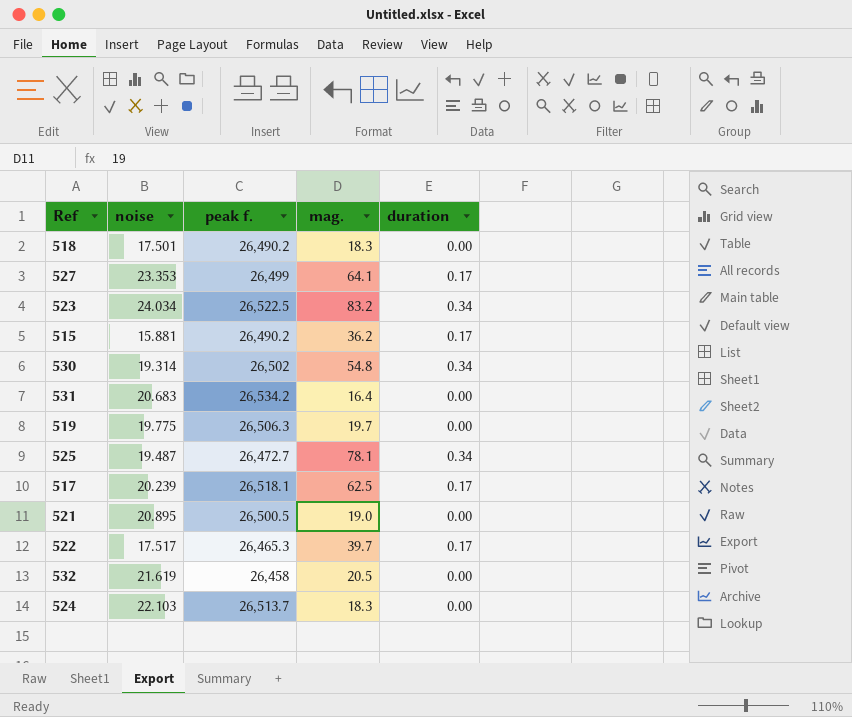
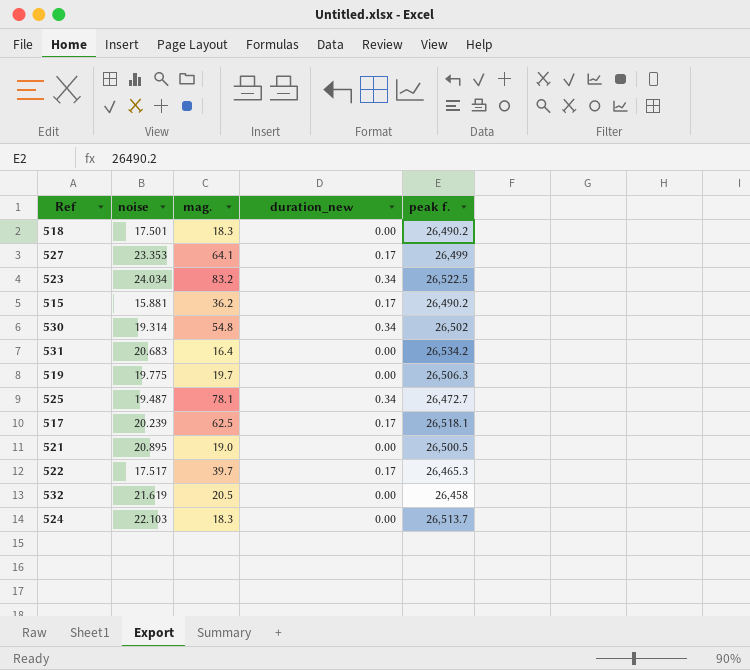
column name: duration -> duration_new
column peak f. | position: 3 -> 5

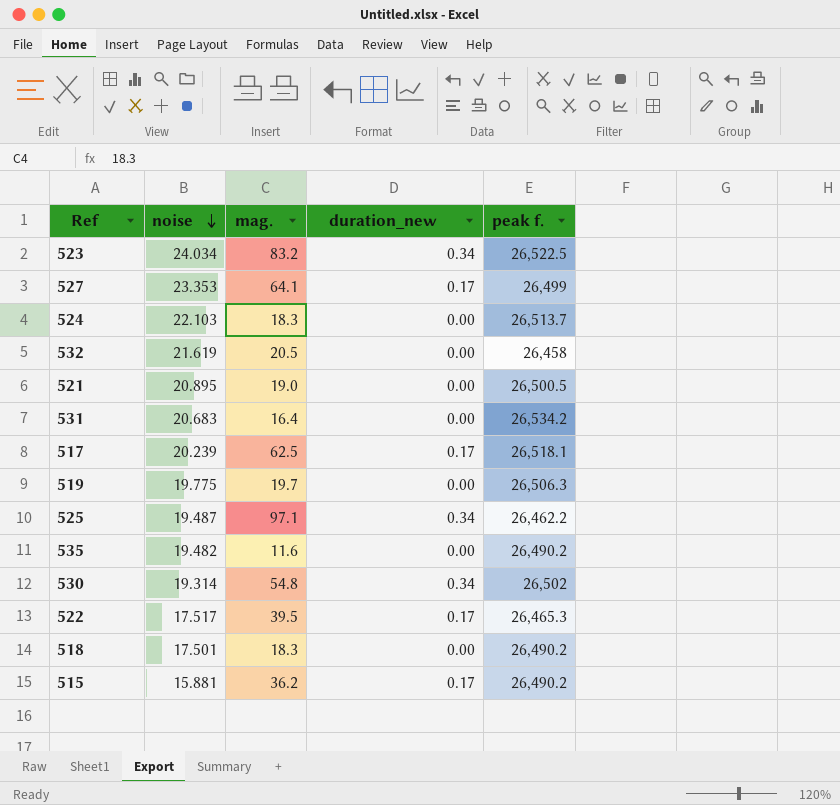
row order: none -> noise descending
525 | mag.: 78.1 -> 97.1
525 | peak f.: 26,472.7 -> 26,462.2
row 535: none -> 19.482 | 11.6 | 0.00 | 26,490.2
522 | mag.: 39.7 -> 39.5

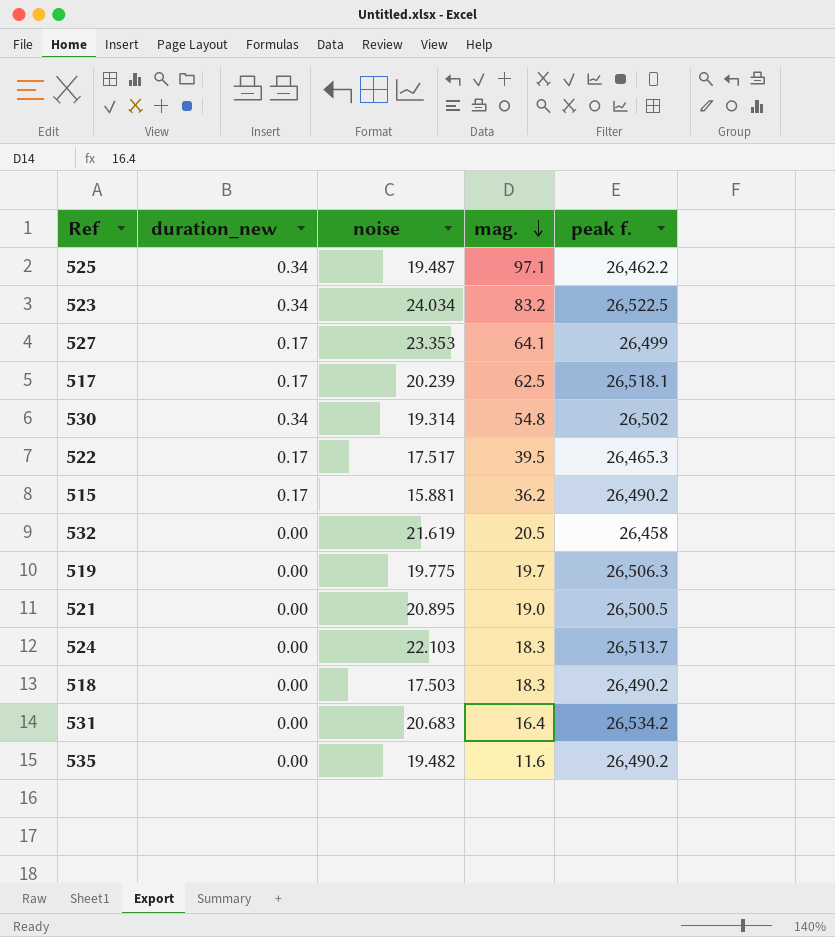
row order: noise descending -> mag. descending
column duration_new | position: 4 -> 2
518 | noise: 17.501 -> 17.503

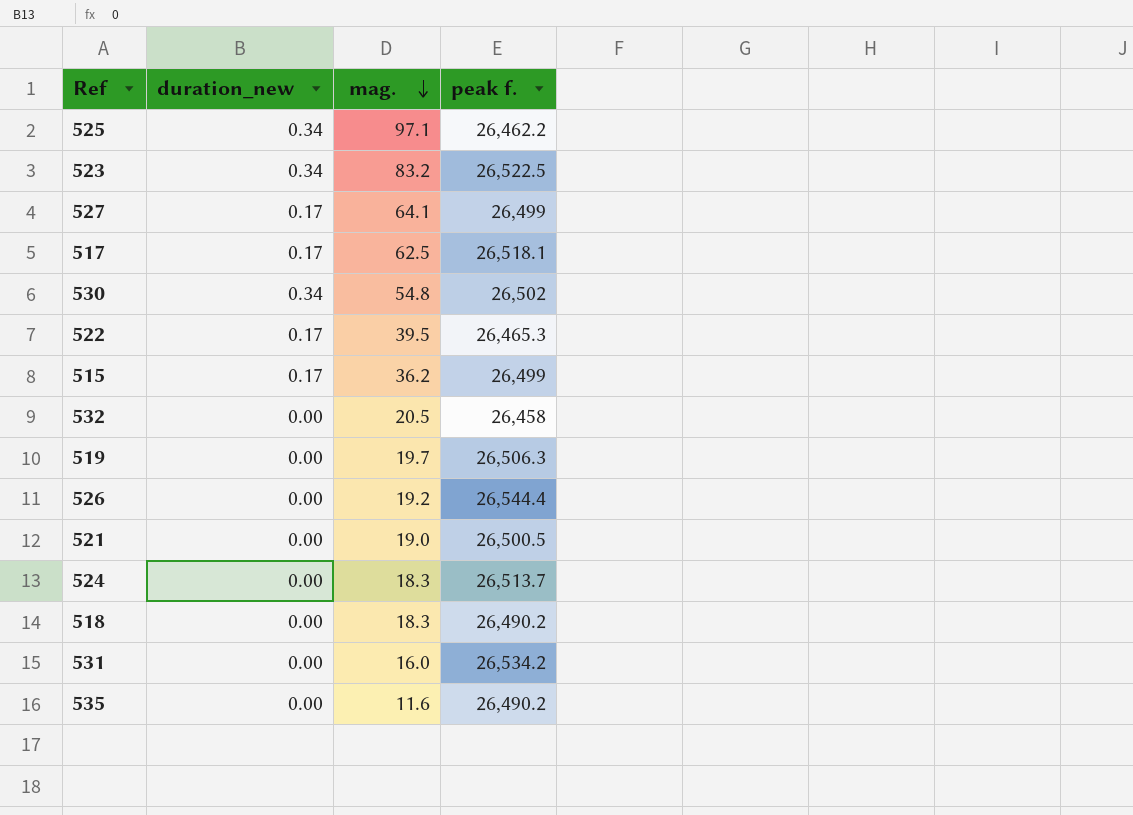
column noise | position: 3 -> none
515 | peak f.: 26,490.2 -> 26,499
row 526: none -> 0.00 | 19.2 | 26,544.4
531 | mag.: 16.4 -> 16.0

